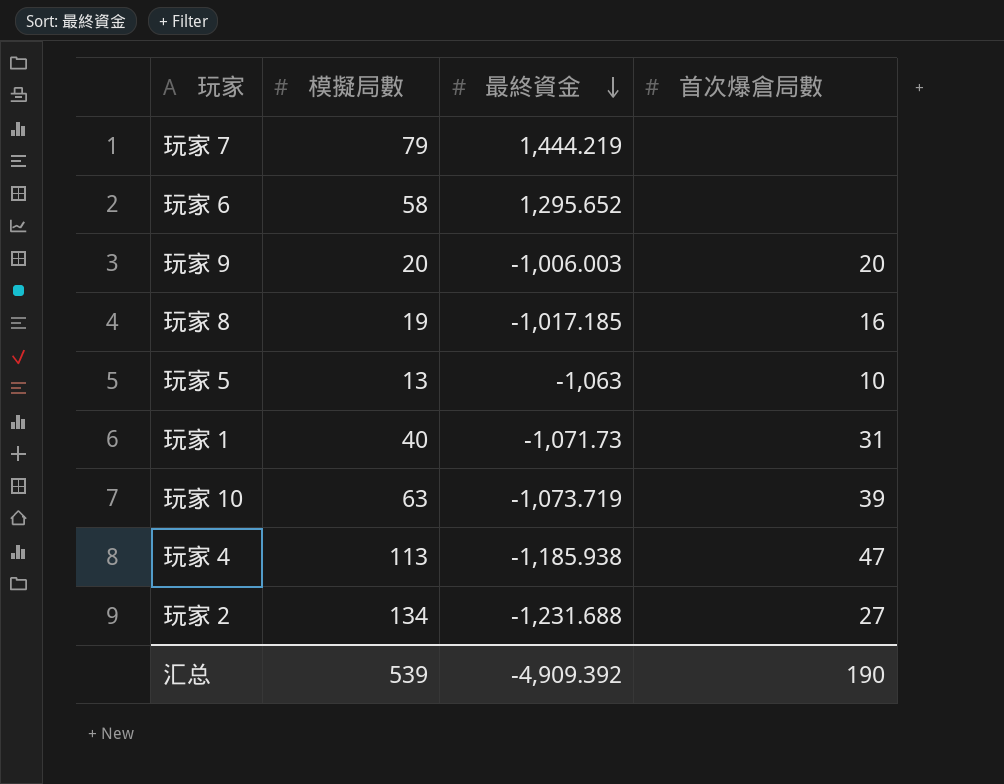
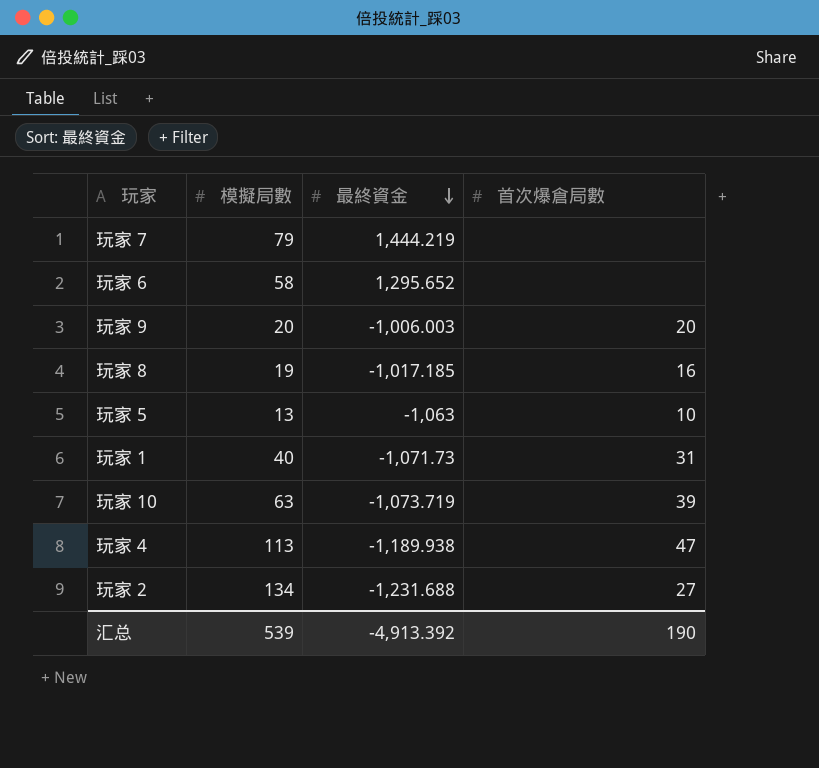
玩家 4 | 最終資金: -1,185.938 -> -1,189.938
汇总 | 最終資金: -4,909.392 -> -4,913.392

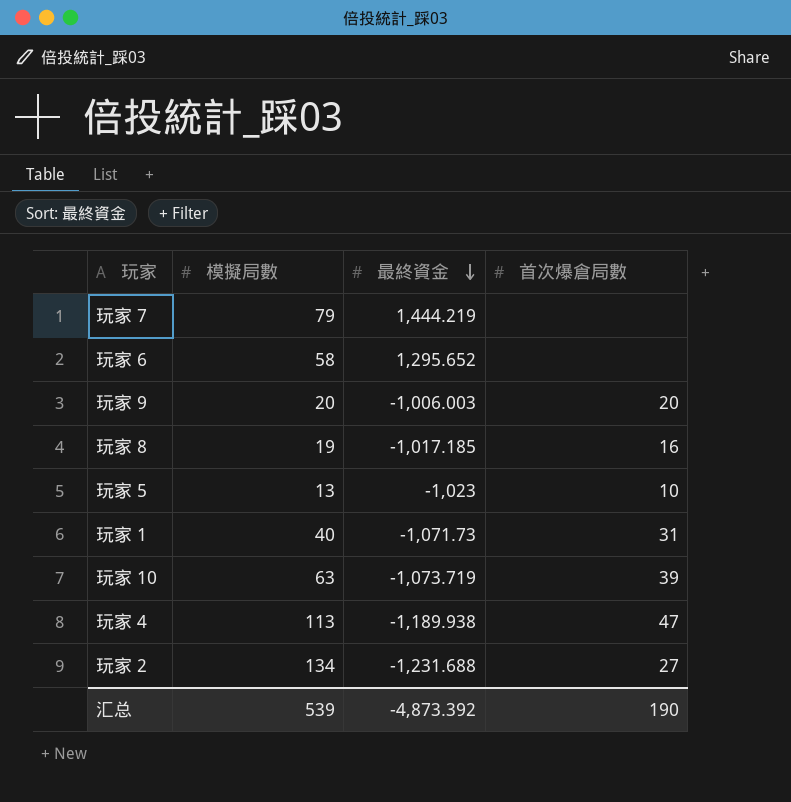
玩家 5 | 最終資金: -1,063 -> -1,023
汇总 | 最終資金: -4,913.392 -> -4,873.392

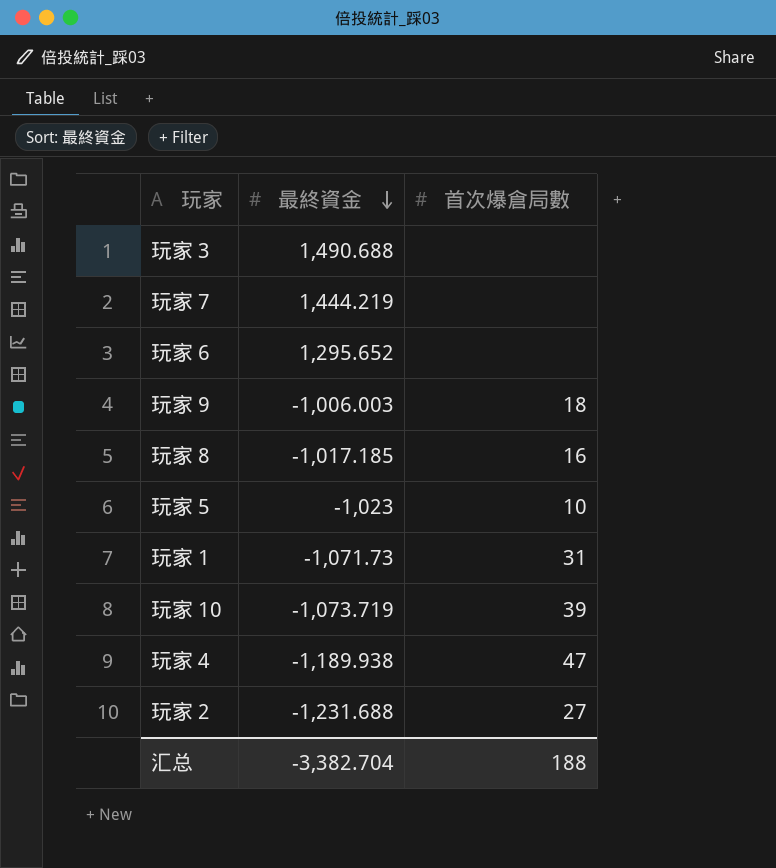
column 模擬局數 | position: 2 -> none
row 玩家 3: none -> 1,490.688 | none
玩家 9 | 首次爆倉局數: 20 -> 18
汇总 | 最終資金: -4,873.392 -> -3,382.704
汇总 | 首次爆倉局數: 190 -> 188

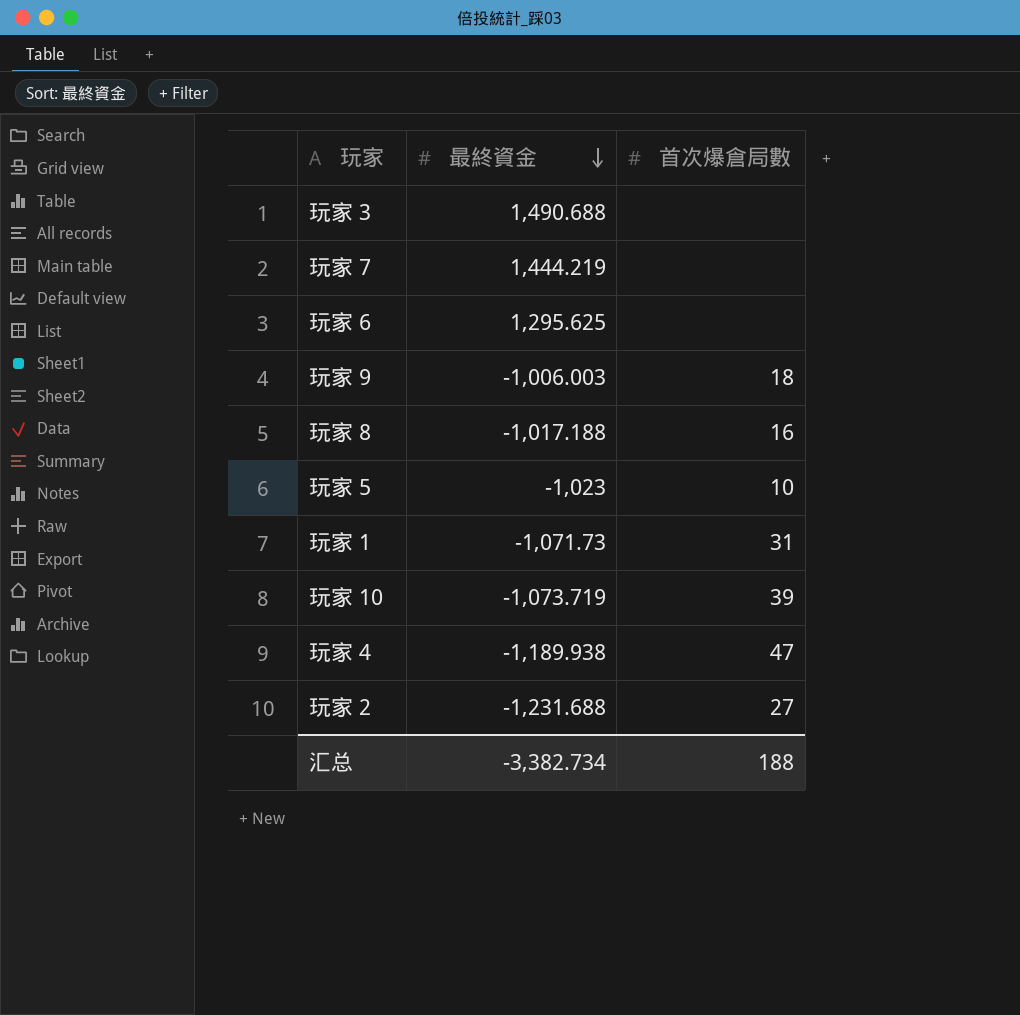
玩家 6 | 最終資金: 1,295.652 -> 1,295.625
玩家 8 | 最終資金: -1,017.185 -> -1,017.188
汇总 | 最終資金: -3,382.704 -> -3,382.734

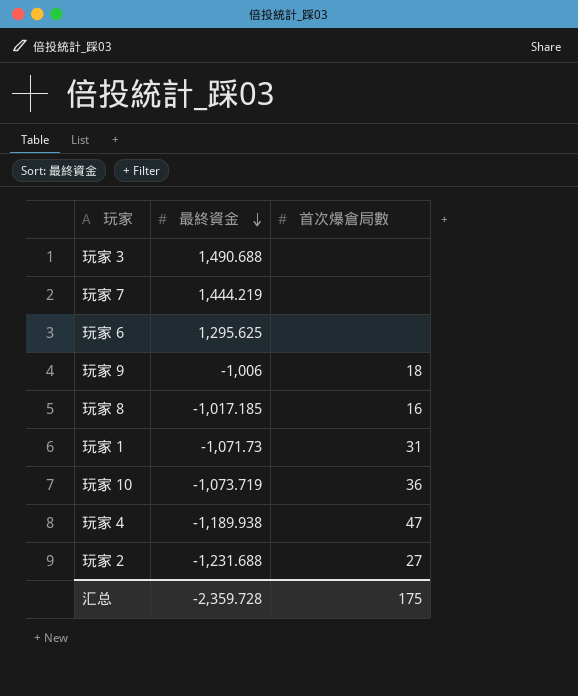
row 玩家 5: -1,023 | 10 -> none
玩家 9 | 最終資金: -1,006.003 -> -1,006
玩家 8 | 最終資金: -1,017.188 -> -1,017.185
玩家 10 | 首次爆倉局數: 39 -> 36
汇总 | 最終資金: -3,382.734 -> -2,359.728
汇总 | 首次爆倉局數: 188 -> 175

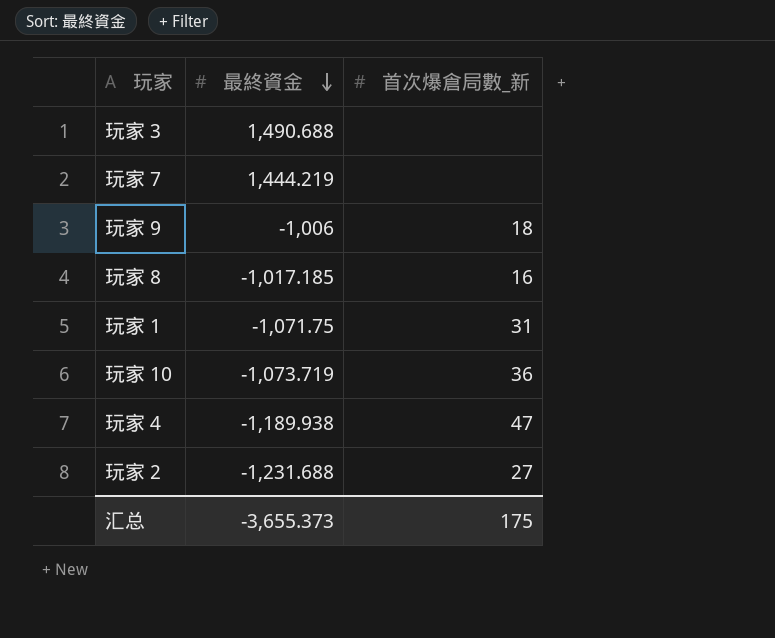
column name: 首次爆倉局數 -> 首次爆倉局數_新
row 玩家 6: 1,295.625 | none -> none
玩家 1 | 最終資金: -1,071.73 -> -1,071.75
汇总 | 最終資金: -2,359.728 -> -3,655.373

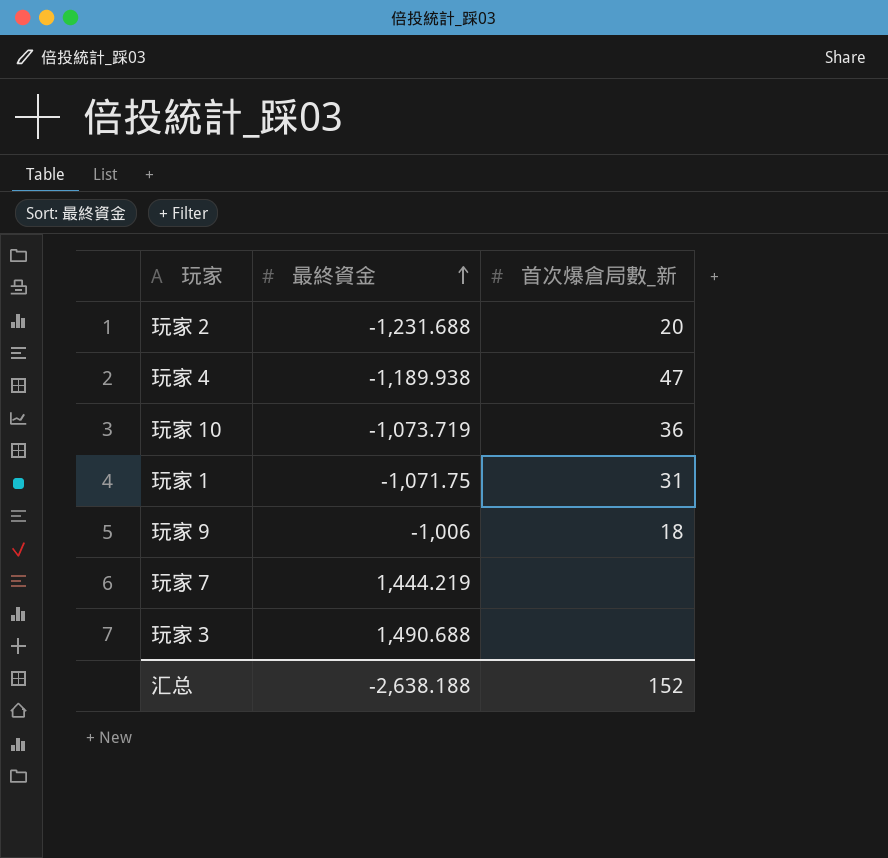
row order: 最終資金 descending -> 最終資金 ascending
row 玩家 8: -1,017.185 | 16 -> none
玩家 2 | 首次爆倉局數_新: 27 -> 20
汇总 | 最終資金: -3,655.373 -> -2,638.188
汇总 | 首次爆倉局數_新: 175 -> 152

